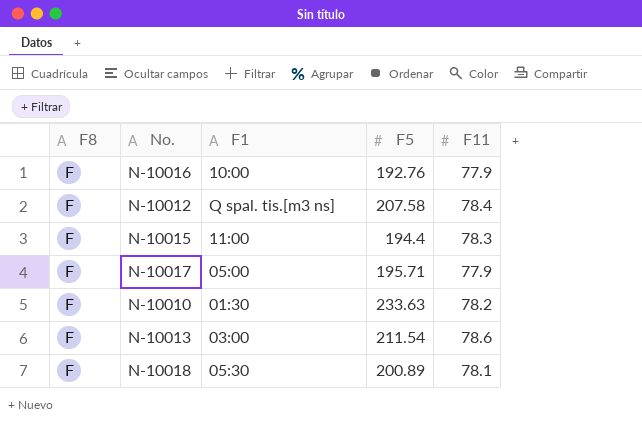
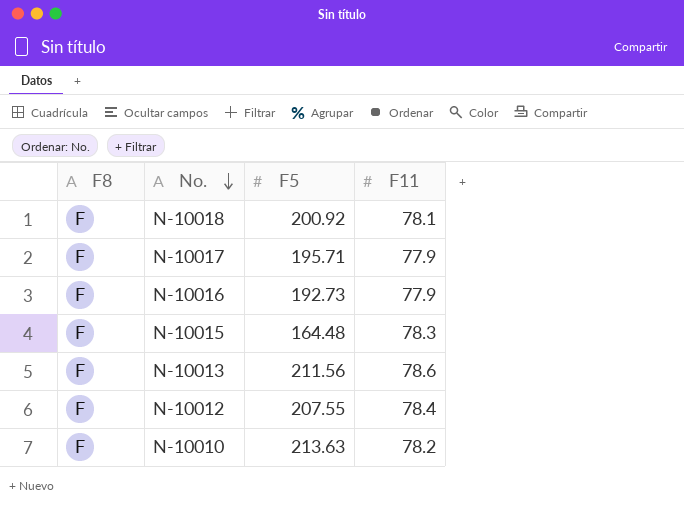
row order: none -> No. descending
column F1 | position: 3 -> none
N-10018 | F5: 200.89 -> 200.92
N-10016 | F5: 192.76 -> 192.73
N-10015 | F5: 194.4 -> 164.48
N-10013 | F5: 211.54 -> 211.56
N-10012 | F5: 207.58 -> 207.55
N-10010 | F5: 233.63 -> 213.63

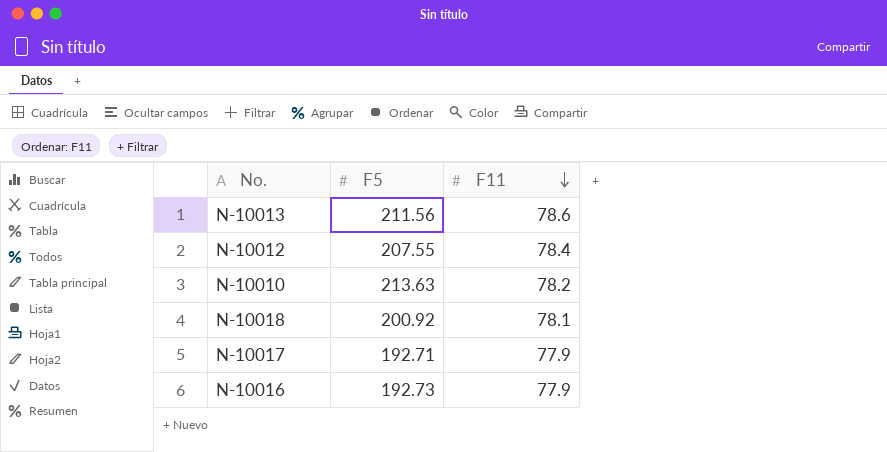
row order: No. descending -> F11 descending
column F8 | position: 1 -> none
row N-10015: F | 164.48 | 78.3 -> none
N-10017 | F5: 195.71 -> 192.71

